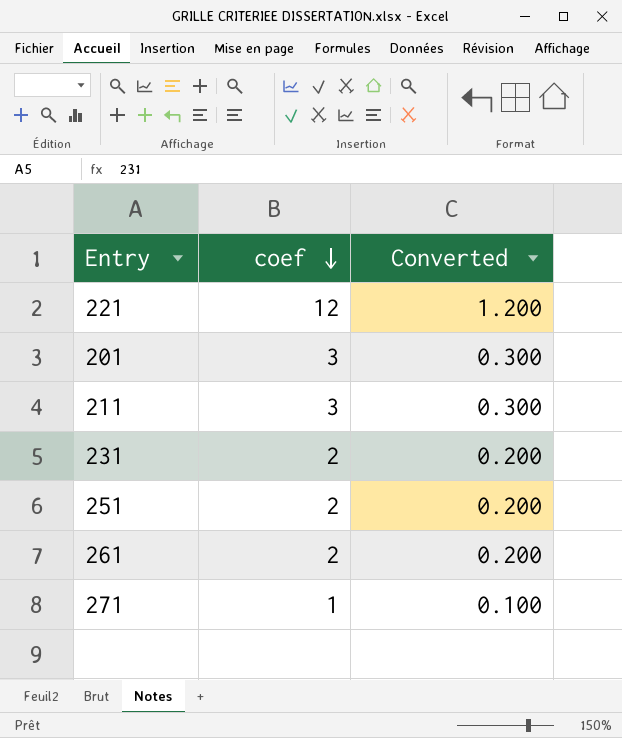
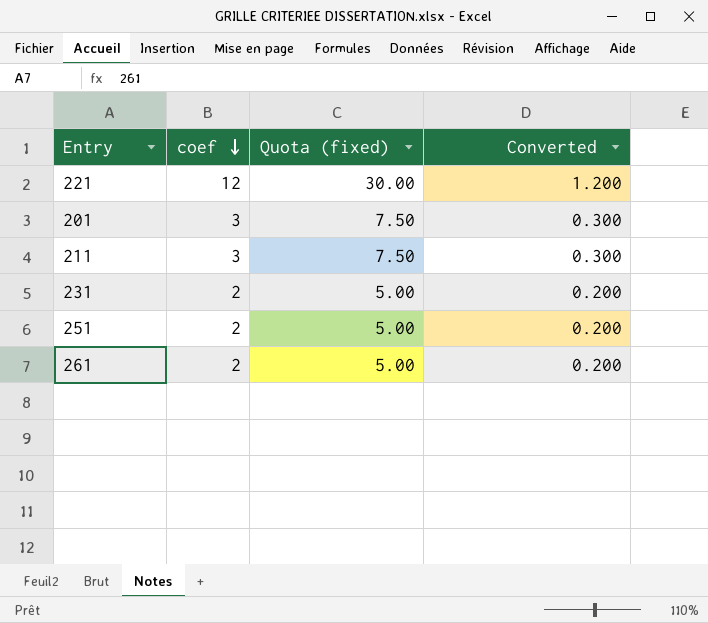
column Quota (fixed) | formula: none -> [coef] * 2.5
row 271: 1 | 0.100 -> none

